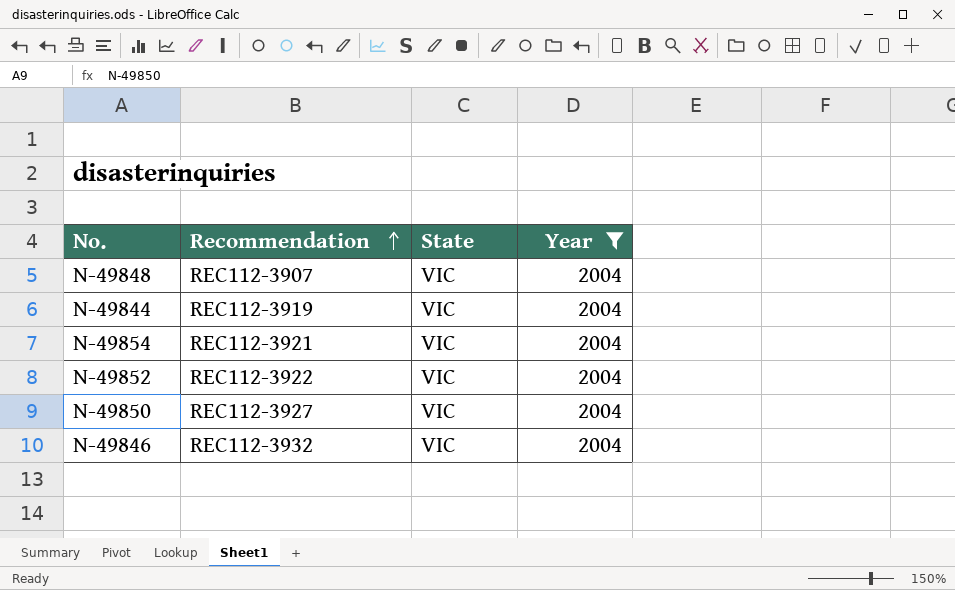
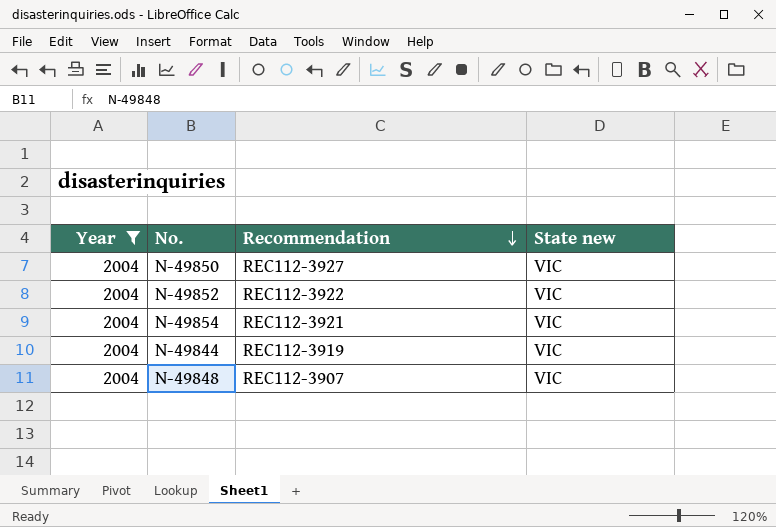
row order: Recommendation ascending -> Recommendation descending
column Year | position: 4 -> 1
column name: State -> State new
row N-49846: REC112-3932 | VIC | 2004 -> none

